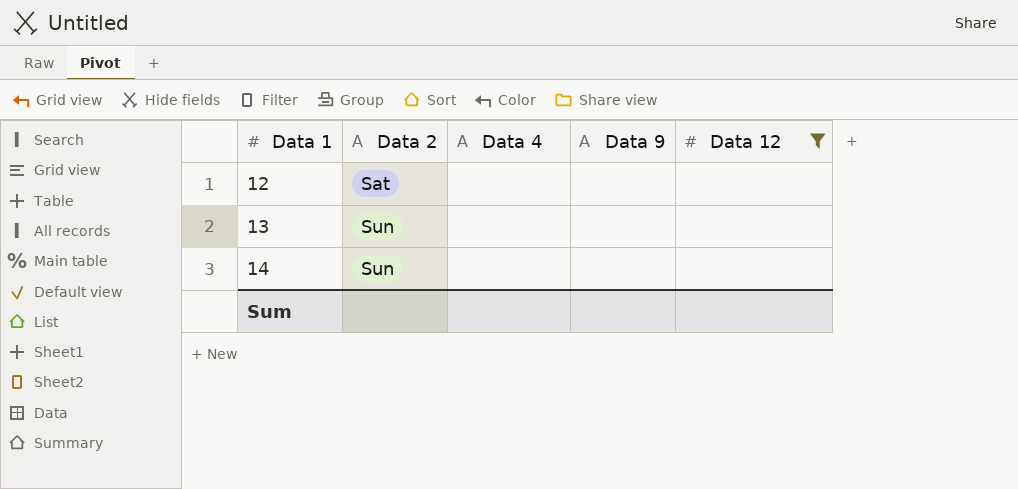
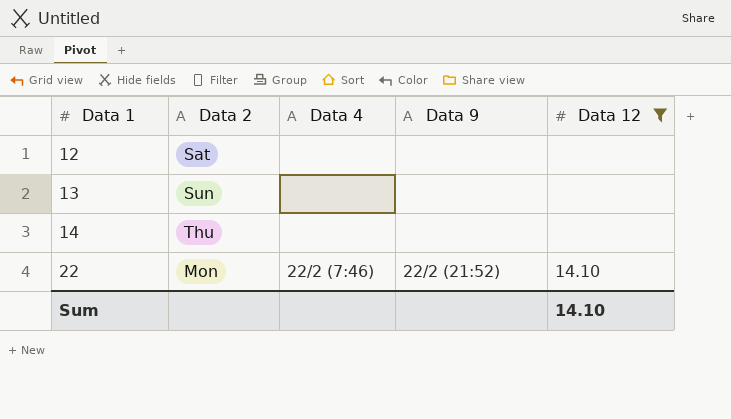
14 | Data 2: Sun -> Thu
row 22: none -> Mon | 22/2 (7:46) | 22/2 (21:52) | 14.10
Sum | Data 12: none -> 14.10

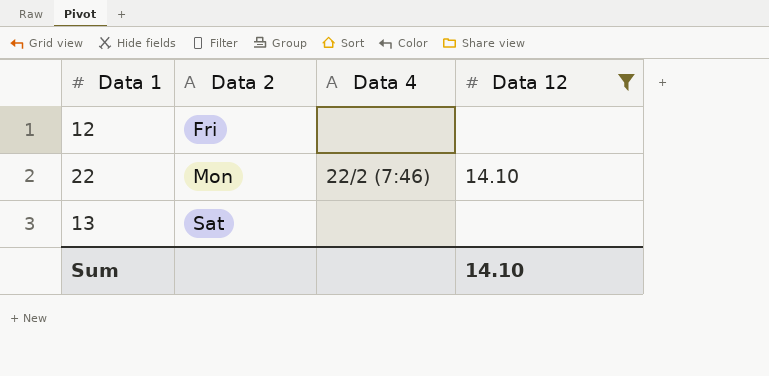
row order: Data 1 ascending -> Data 2 ascending
column Data 9 | position: 4 -> none
row 14: Thu | none | none | none -> none
12 | Data 2: Sat -> Fri
13 | Data 2: Sun -> Sat

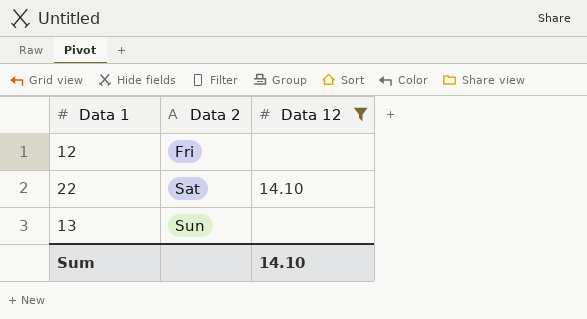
column Data 4 | position: 3 -> none
22 | Data 2: Mon -> Sat
13 | Data 2: Sat -> Sun

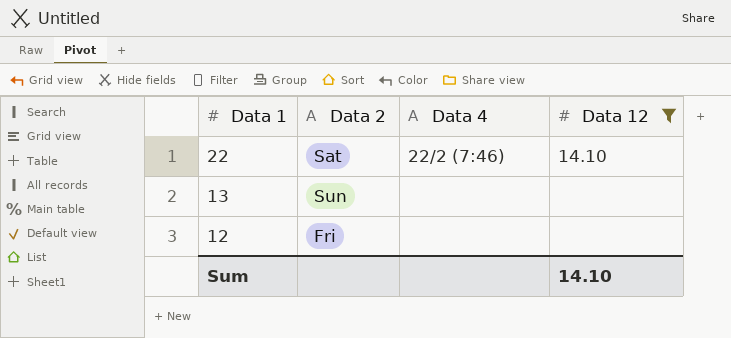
row order: Data 2 ascending -> Data 1 descending
column Data 4 | position: none -> 3

